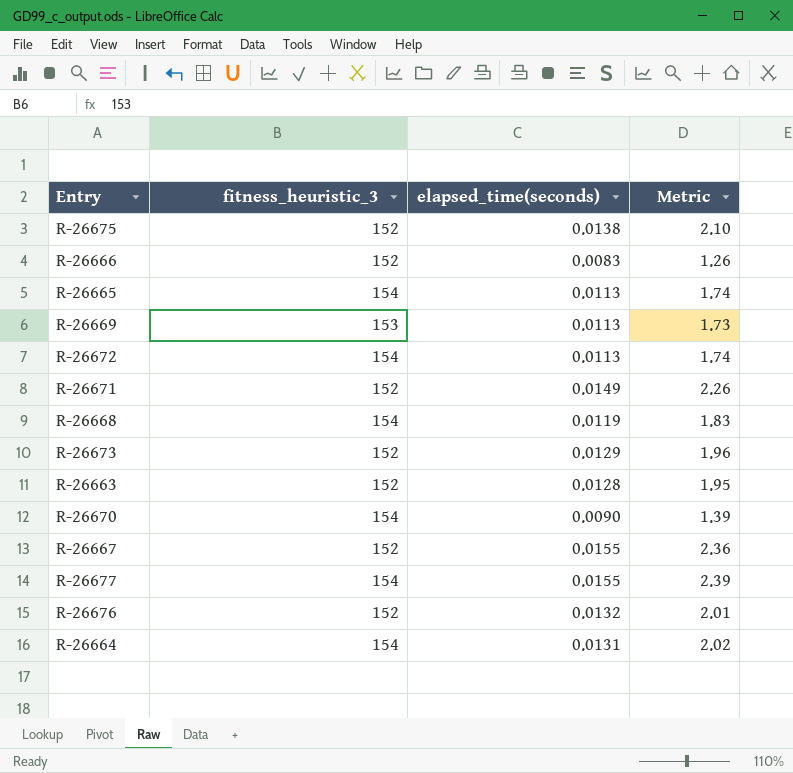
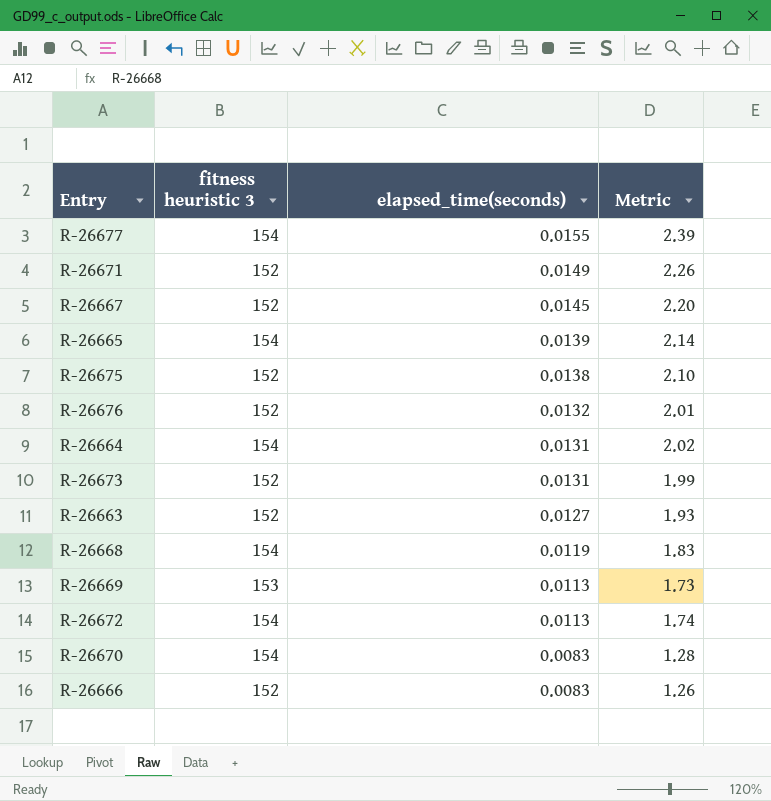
row order: none -> elapsed_time(seconds) descending
column name: fitness_heuristic_3 -> fitness heuristic 3
R-26667 | elapsed_time(seconds): 0.0155 -> 0.0145
R-26667 | Metric: 2.36 -> 2.20
R-26665 | elapsed_time(seconds): 0.0113 -> 0.0139
R-26665 | Metric: 1.74 -> 2.14
R-26673 | elapsed_time(seconds): 0.0129 -> 0.0131
R-26673 | Metric: 1.96 -> 1.99
R-26663 | elapsed_time(seconds): 0.0128 -> 0.0127
R-26663 | Metric: 1.95 -> 1.93
R-26670 | elapsed_time(seconds): 0.0090 -> 0.0083
R-26670 | Metric: 1.39 -> 1.28

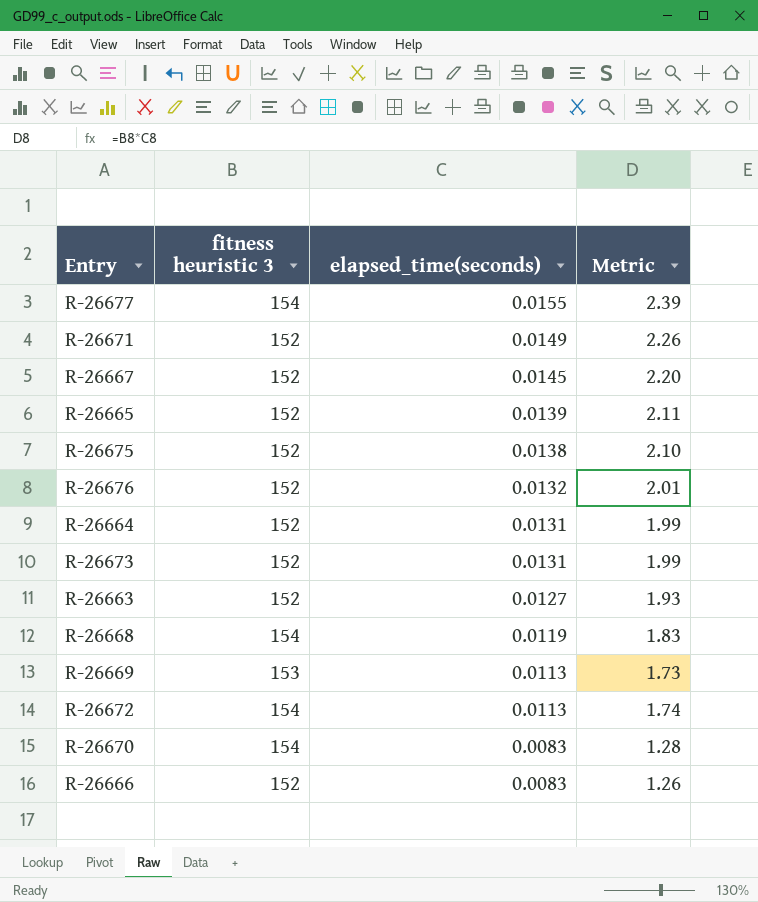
R-26665 | fitness heuristic 3: 154 -> 152
R-26665 | Metric: 2.14 -> 2.11
R-26664 | fitness heuristic 3: 154 -> 152
R-26664 | Metric: 2.02 -> 1.99

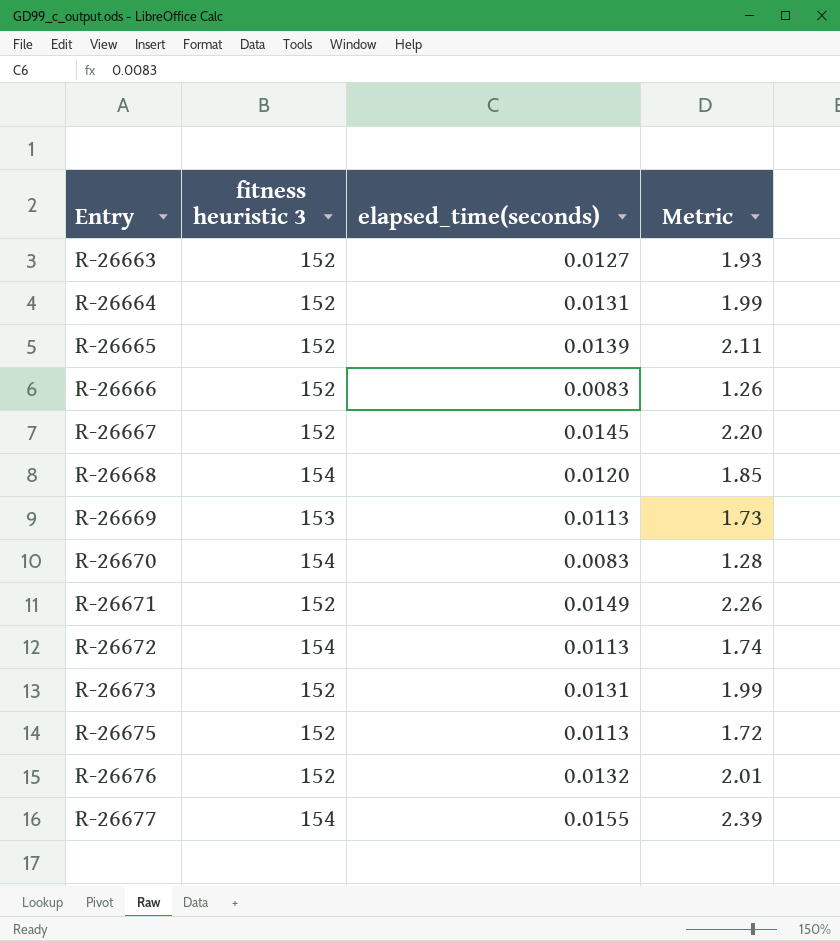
row order: elapsed_time(seconds) descending -> Entry ascending
R-26668 | elapsed_time(seconds): 0.0119 -> 0.0120
R-26668 | Metric: 1.83 -> 1.85
R-26675 | elapsed_time(seconds): 0.0138 -> 0.0113
R-26675 | Metric: 2.10 -> 1.72

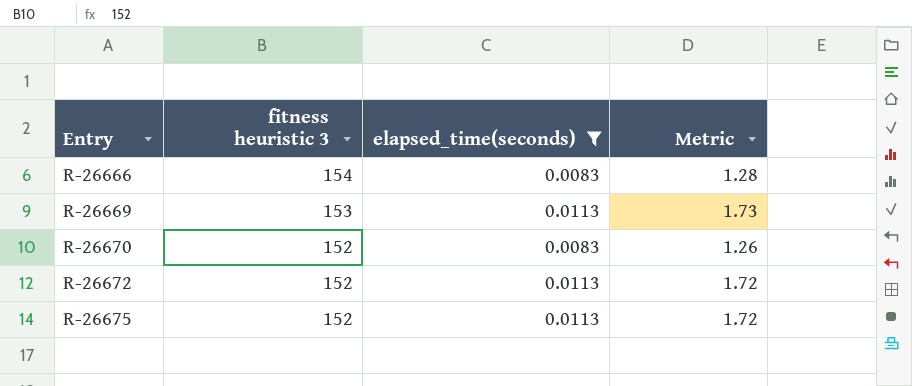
filter: none -> elapsed_time(seconds) <= 0.0113
R-26666 | fitness heuristic 3: 152 -> 154
R-26666 | Metric: 1.26 -> 1.28
R-26670 | fitness heuristic 3: 154 -> 152
R-26670 | Metric: 1.28 -> 1.26
R-26672 | fitness heuristic 3: 154 -> 152
R-26672 | Metric: 1.74 -> 1.72

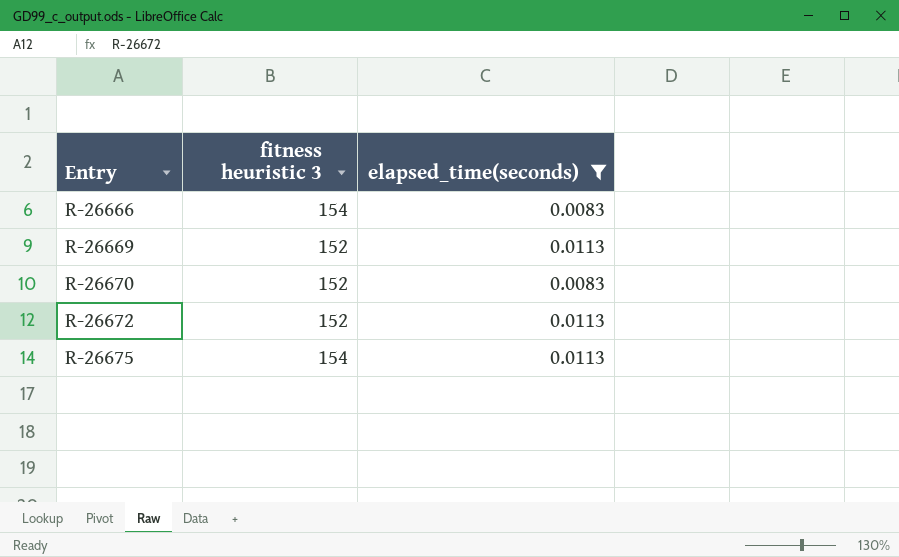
column Metric | formula: [fitness heuristic 3] * [elapsed_time(seconds)] -> none
R-26669 | fitness heuristic 3: 153 -> 152
R-26675 | fitness heuristic 3: 152 -> 154

